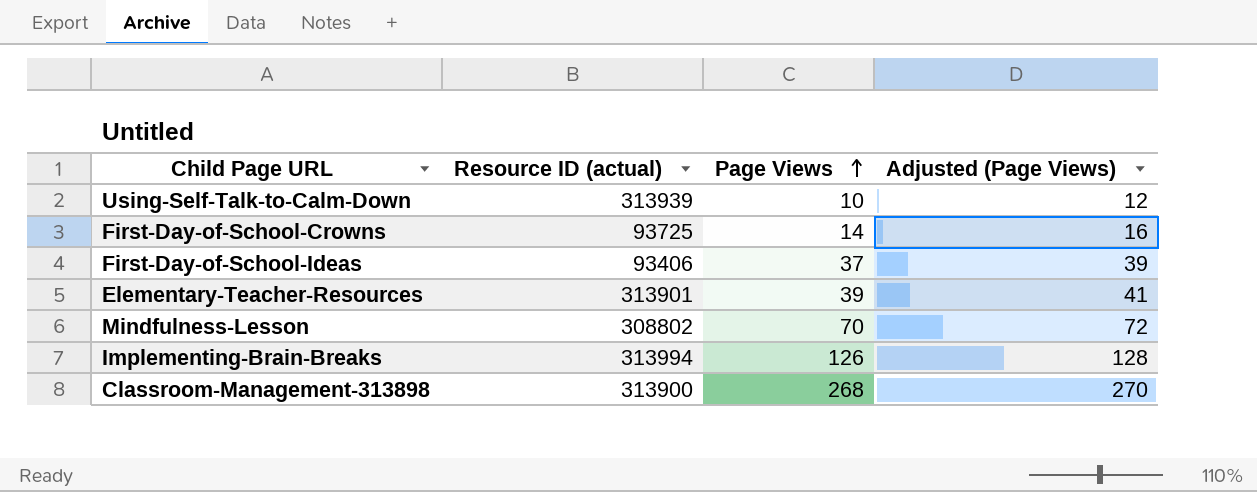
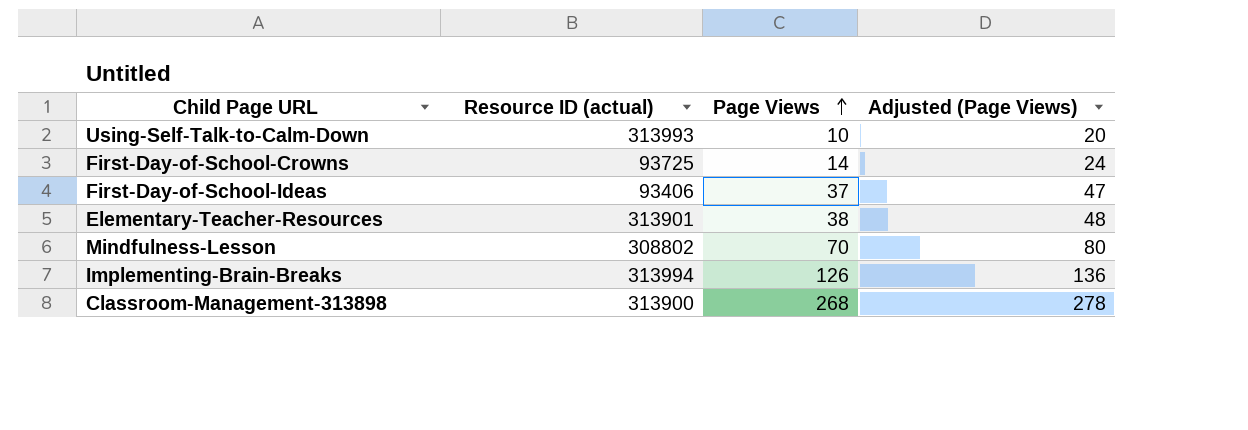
column Adjusted (Page Views) | formula: [Page Views] + 2 -> [Page Views] + 10
Using-Self-Talk-to-Calm-Down | Resource ID (actual): 313939 -> 313993
Elementary-Teacher-Resources | Page Views: 39 -> 38

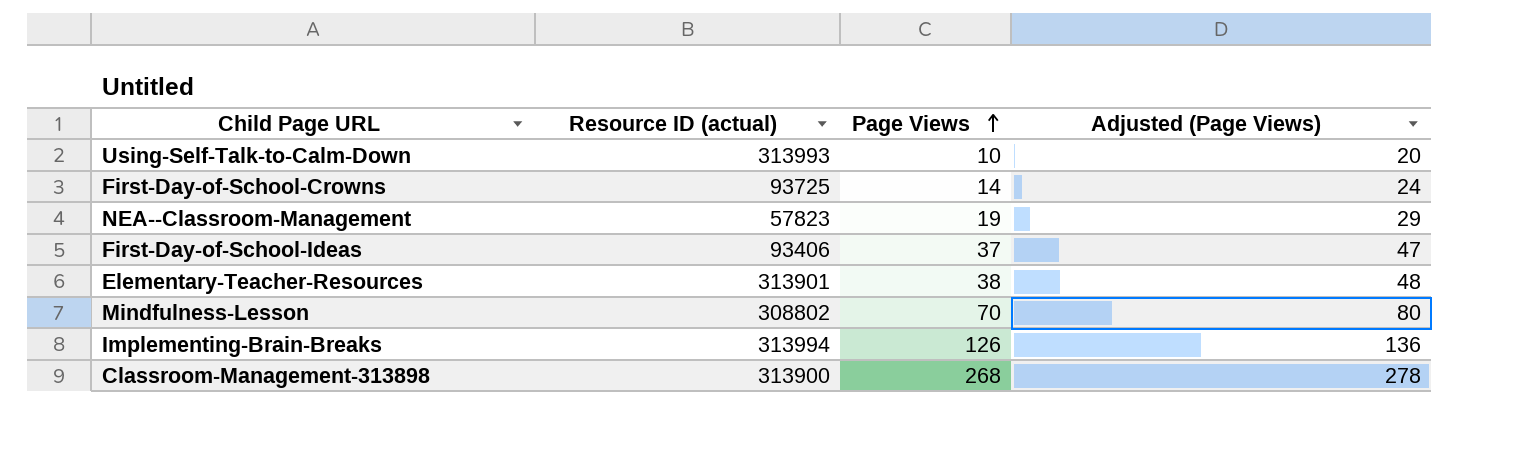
row NEA--Classroom-Management: none -> 57823 | 19 | 29

